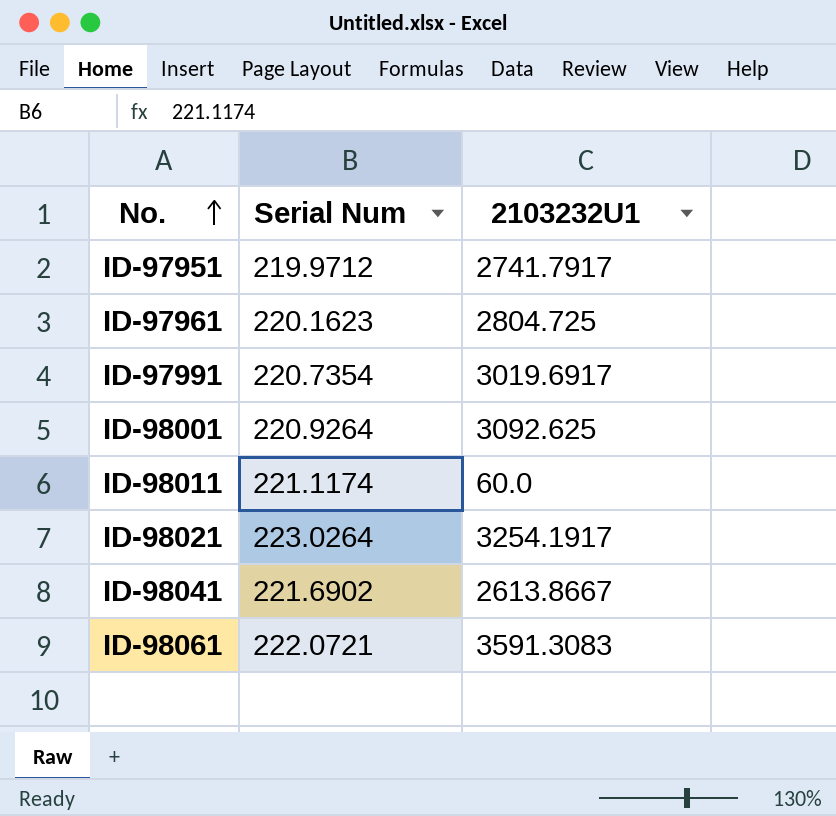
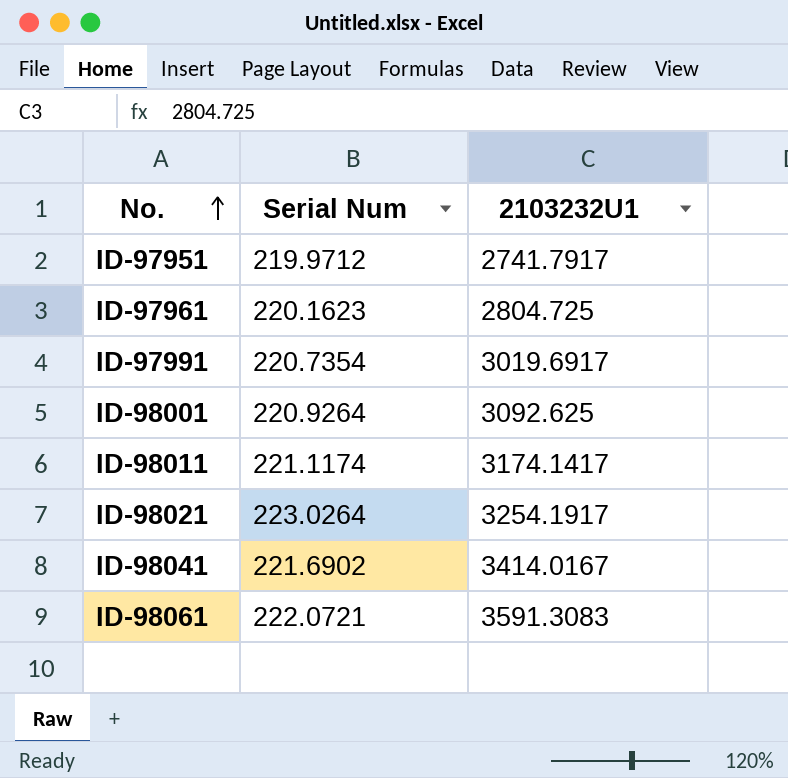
ID-98011 | 2103232U1: 60.0 -> 3174.1417
ID-98041 | 2103232U1: 2613.8667 -> 3414.0167

